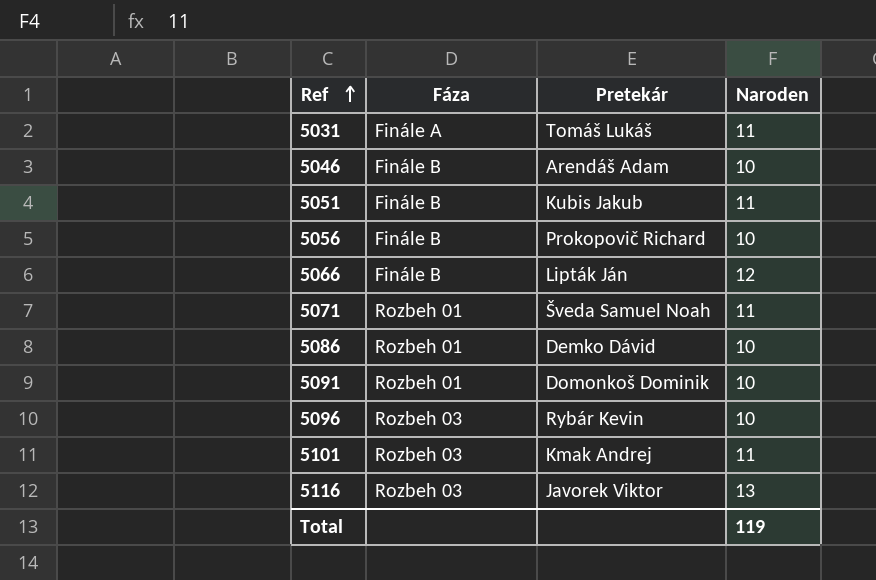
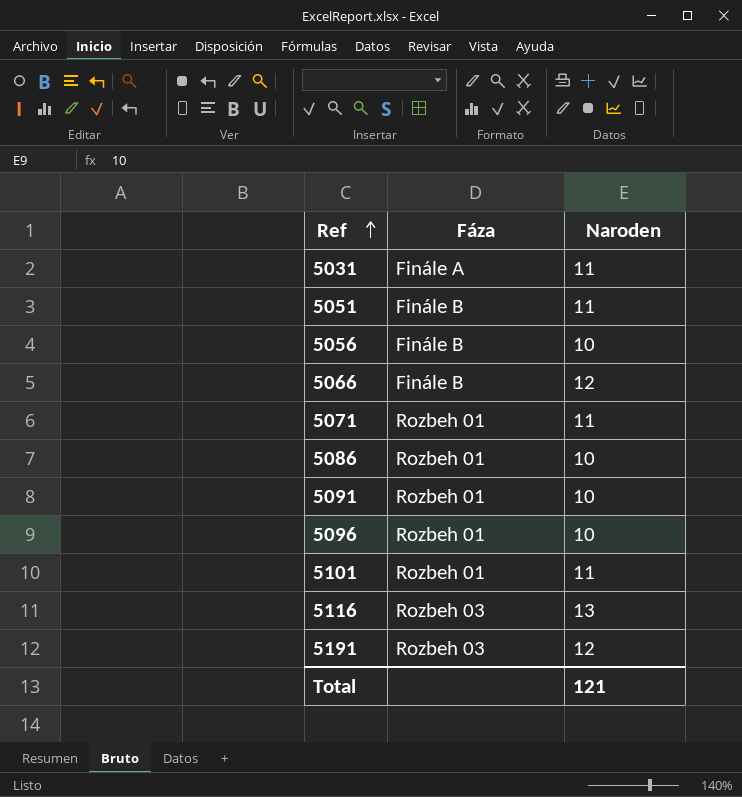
column Pretekár | position: 3 -> none
row 5046: Finále B | Arendáš Adam | 10 -> none
5096 | Fáza: Rozbeh 03 -> Rozbeh 01
5101 | Fáza: Rozbeh 03 -> Rozbeh 01
row 5191: none -> Rozbeh 03 | 12
Total | Naroden: 119 -> 121

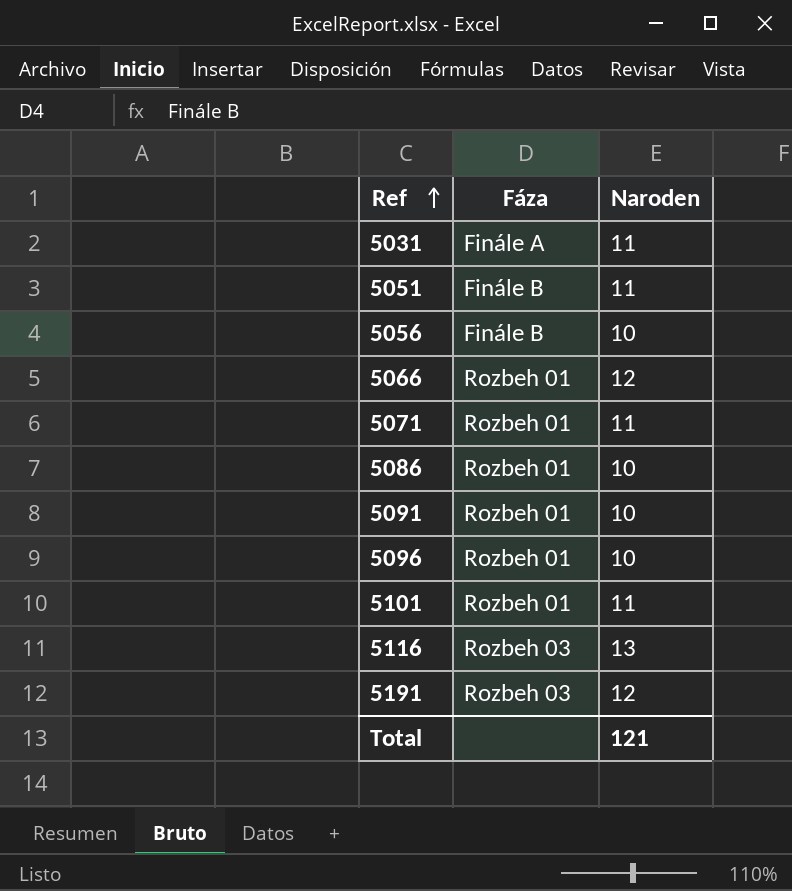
5066 | Fáza: Finále B -> Rozbeh 01

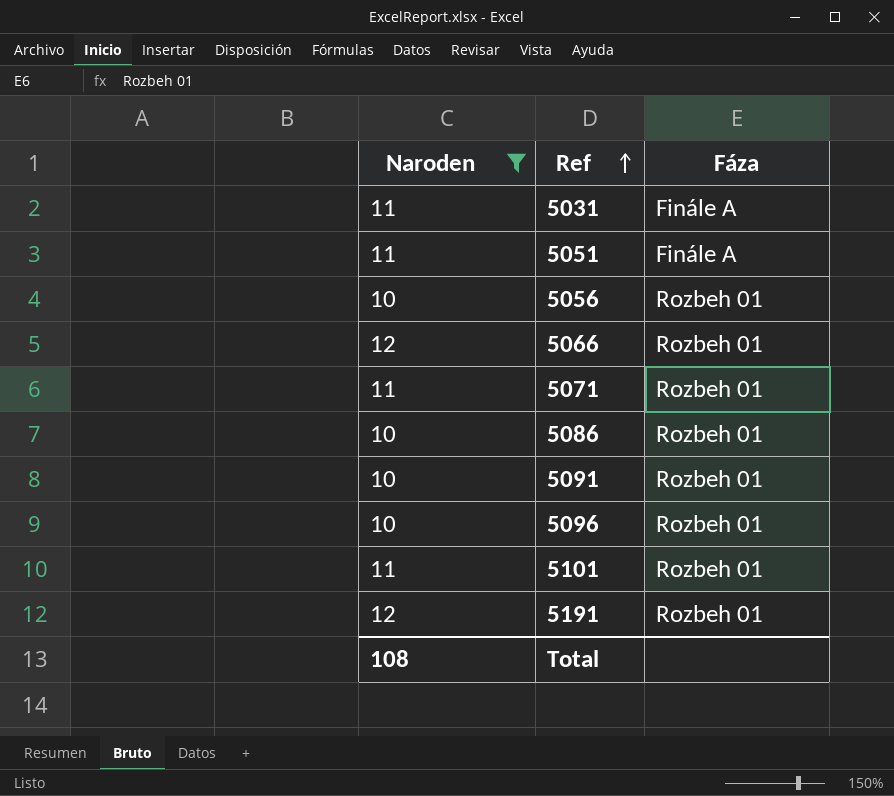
filter: none -> Naroden != 13
column Naroden | position: 3 -> 1
5051 | Fáza: Finále B -> Finále A
5056 | Fáza: Finále B -> Rozbeh 01
5191 | Fáza: Rozbeh 03 -> Rozbeh 01
Total | Naroden: 121 -> 108

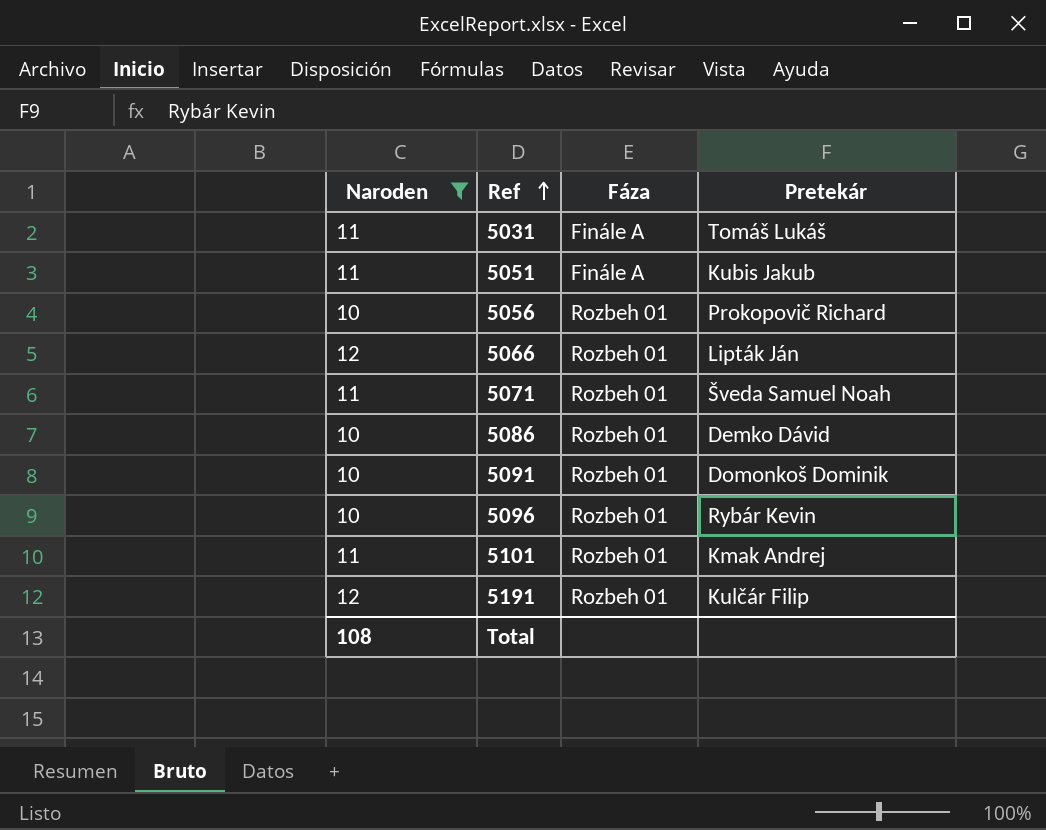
column Pretekár | position: none -> 4

